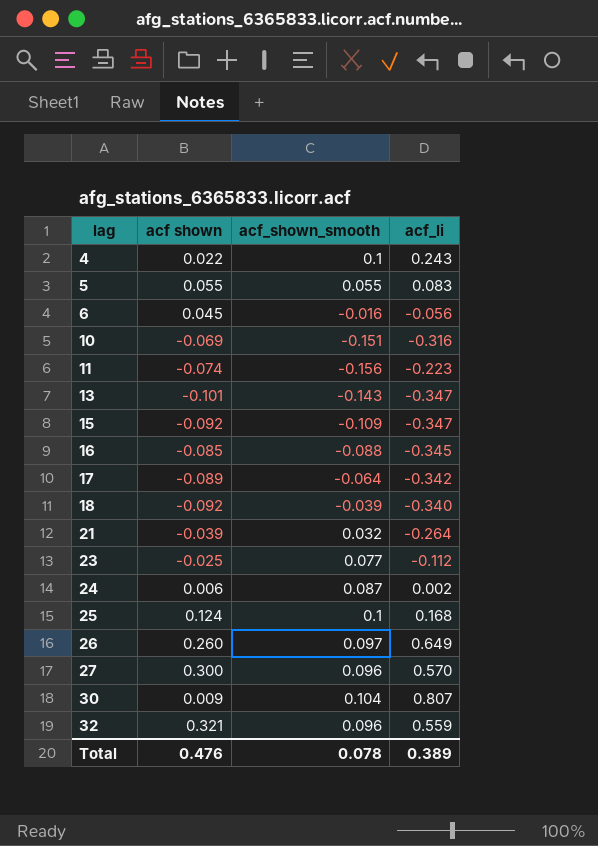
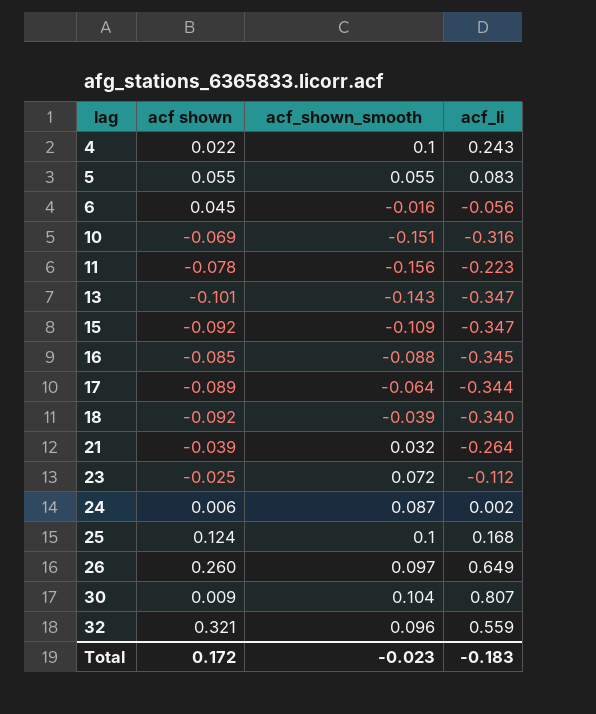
row 27: 0.300 | 0.096 | 0.570 -> none
11 | acf shown: -0.074 -> -0.078
17 | acf_li: -0.342 -> -0.344
23 | acf_shown_smooth: 0.077 -> 0.072
Total | acf shown: 0.476 -> 0.172
Total | acf_shown_smooth: 0.078 -> -0.023
Total | acf_li: 0.389 -> -0.183

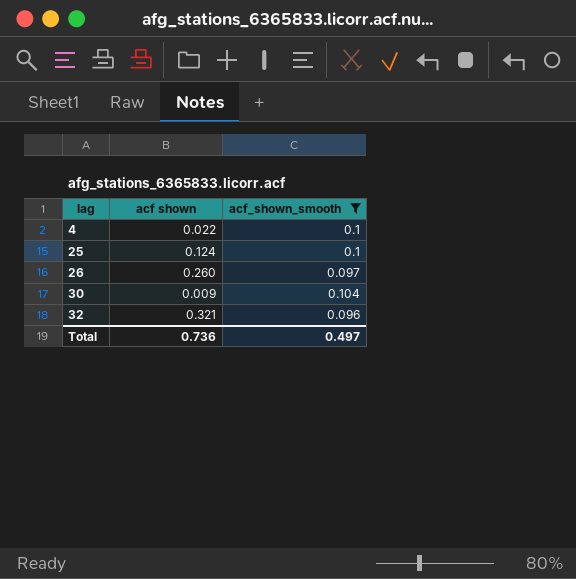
filter: none -> acf_shown_smooth >= 0.096
column acf_li | position: 4 -> none
Total | acf shown: 0.172 -> 0.736
Total | acf_shown_smooth: -0.023 -> 0.497

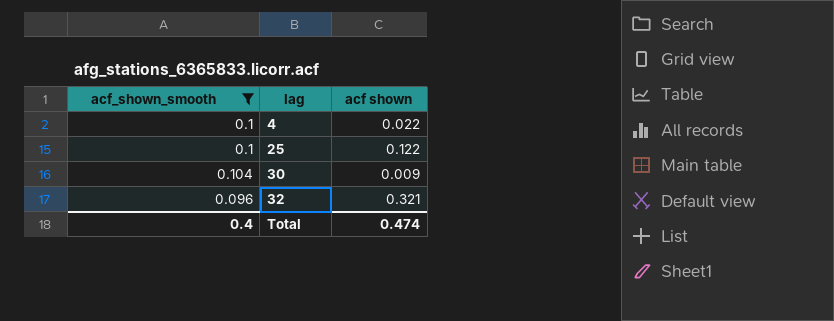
column acf_shown_smooth | position: 3 -> 1
row 26: 0.260 | 0.097 -> none
25 | acf shown: 0.124 -> 0.122
Total | acf_shown_smooth: 0.497 -> 0.4
Total | acf shown: 0.736 -> 0.474

